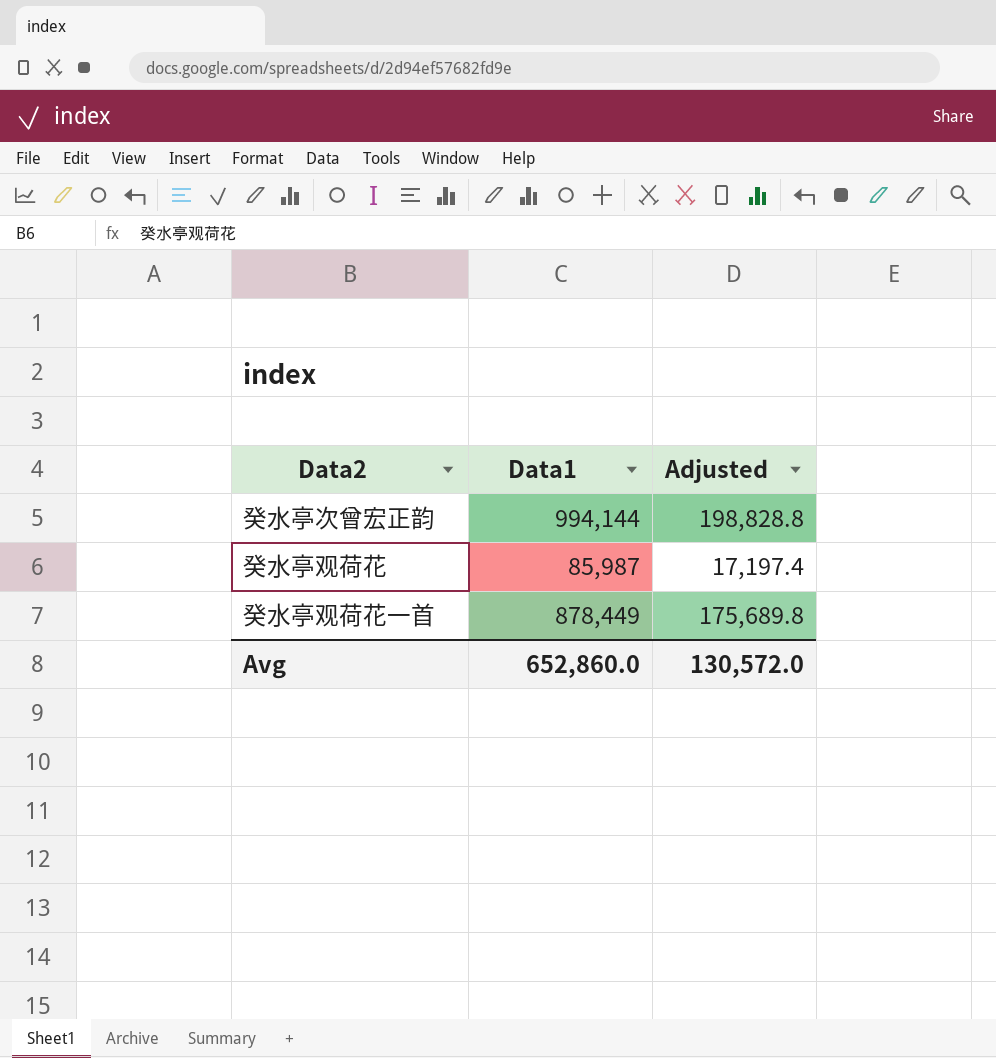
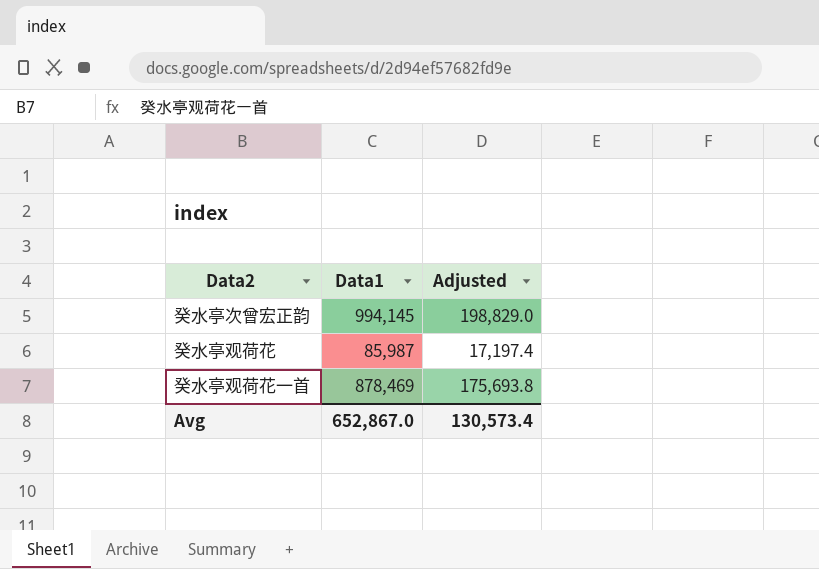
癸水亭次曾宏正韵 | Data1: 994,144 -> 994,145
癸水亭次曾宏正韵 | Adjusted: 198,828.8 -> 198,829.0
癸水亭观荷花一首 | Data1: 878,449 -> 878,469
癸水亭观荷花一首 | Adjusted: 175,689.8 -> 175,693.8
Avg | Data1: 652,860.0 -> 652,867.0
Avg | Adjusted: 130,572.0 -> 130,573.4

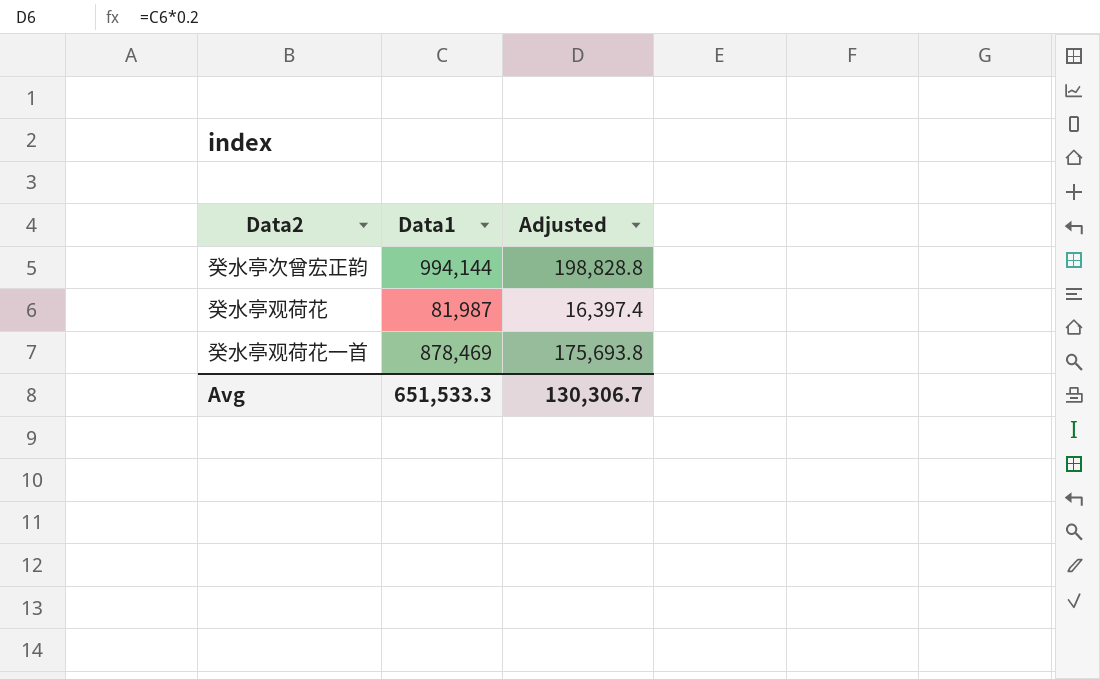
癸水亭次曾宏正韵 | Data1: 994,145 -> 994,144
癸水亭次曾宏正韵 | Adjusted: 198,829.0 -> 198,828.8
癸水亭观荷花 | Data1: 85,987 -> 81,987
癸水亭观荷花 | Adjusted: 17,197.4 -> 16,397.4
Avg | Data1: 652,867.0 -> 651,533.3
Avg | Adjusted: 130,573.4 -> 130,306.7

